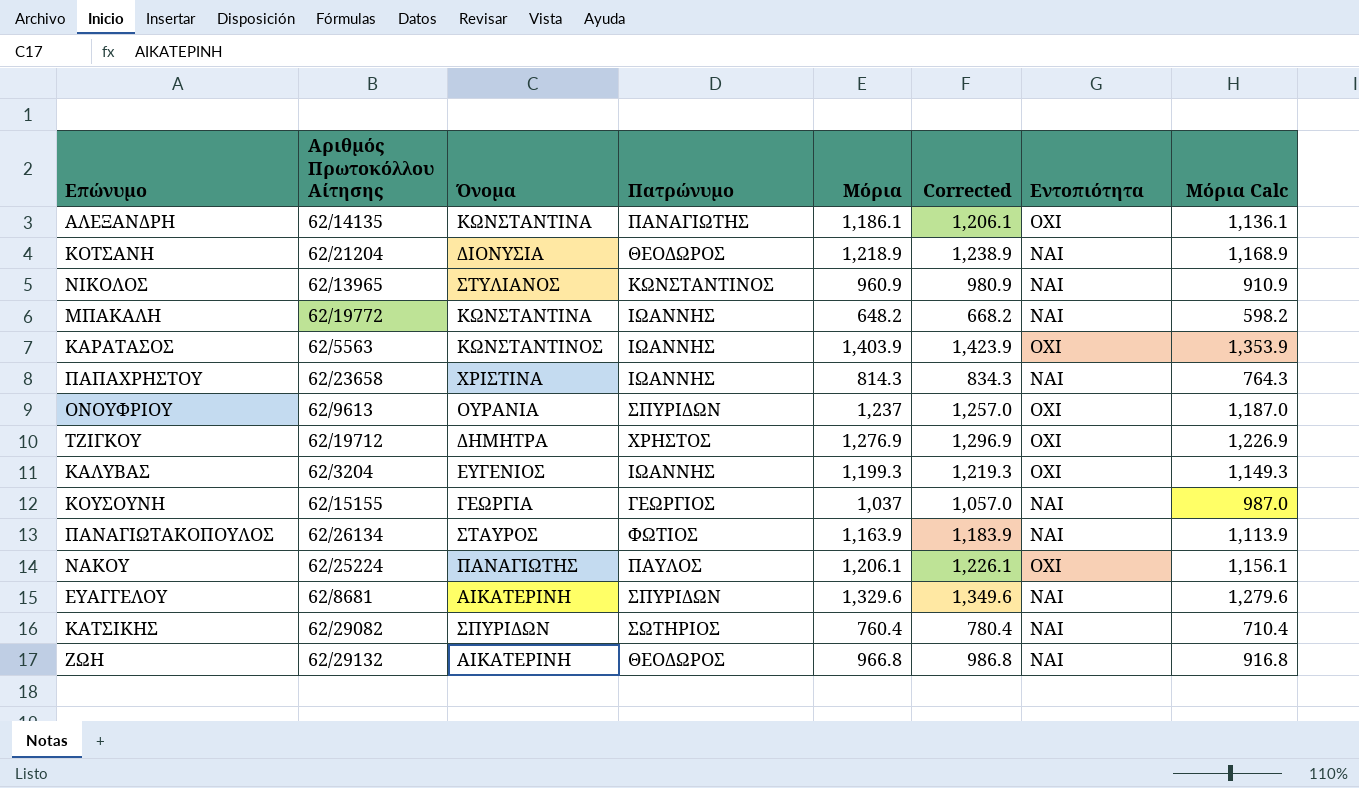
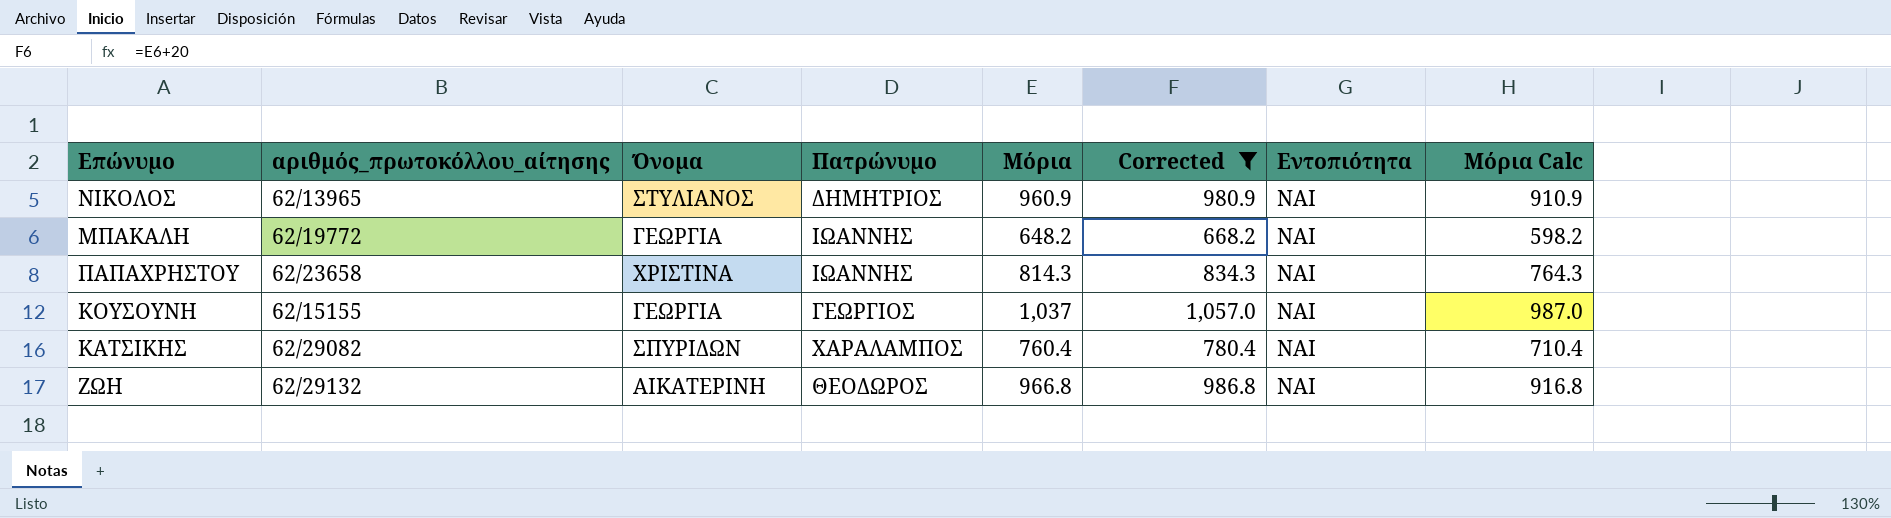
filter: none -> Corrected <= 1,057.0
column name: Αριθμός Πρωτοκόλλου Αίτησης -> αριθμός_πρωτοκόλλου_αίτησης
ΝΙΚΟΛΟΣ | Πατρώνυμο: ΚΩΝΣΤΑΝΤΙΝΟΣ -> ΔΗΜΗΤΡΙΟΣ
ΜΠΑΚΑΛΗ | Όνομα: ΚΩΝΣΤΑΝΤΙΝΑ -> ΓΕΩΡΓΙΑ
ΚΑΤΣΙΚΗΣ | Πατρώνυμο: ΣΩΤΗΡΙΟΣ -> ΧΑΡΑΛΑΜΠΟΣ

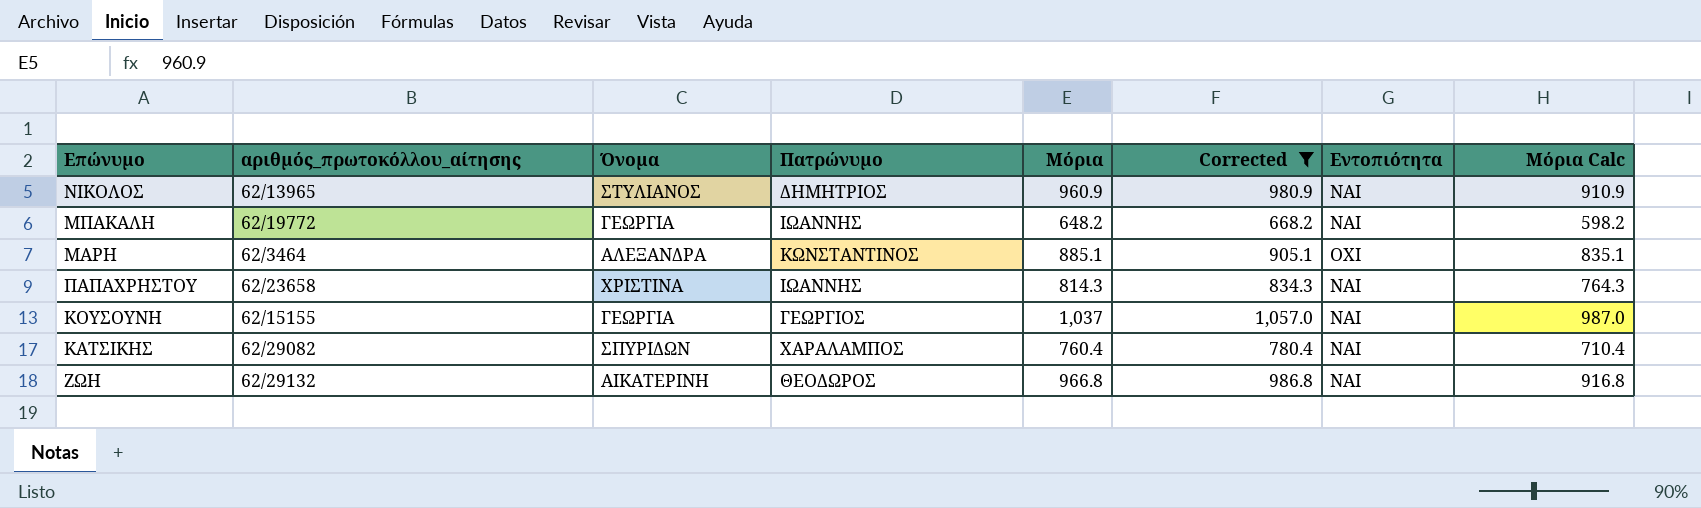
row ΜΑΡΗ: none -> 62/3464 | ΑΛΕΞΑΝΔΡΑ | ΚΩΝΣΤΑΝΤΙΝΟΣ | 885.1 | 905.1 | ΟΧΙ | 835.1

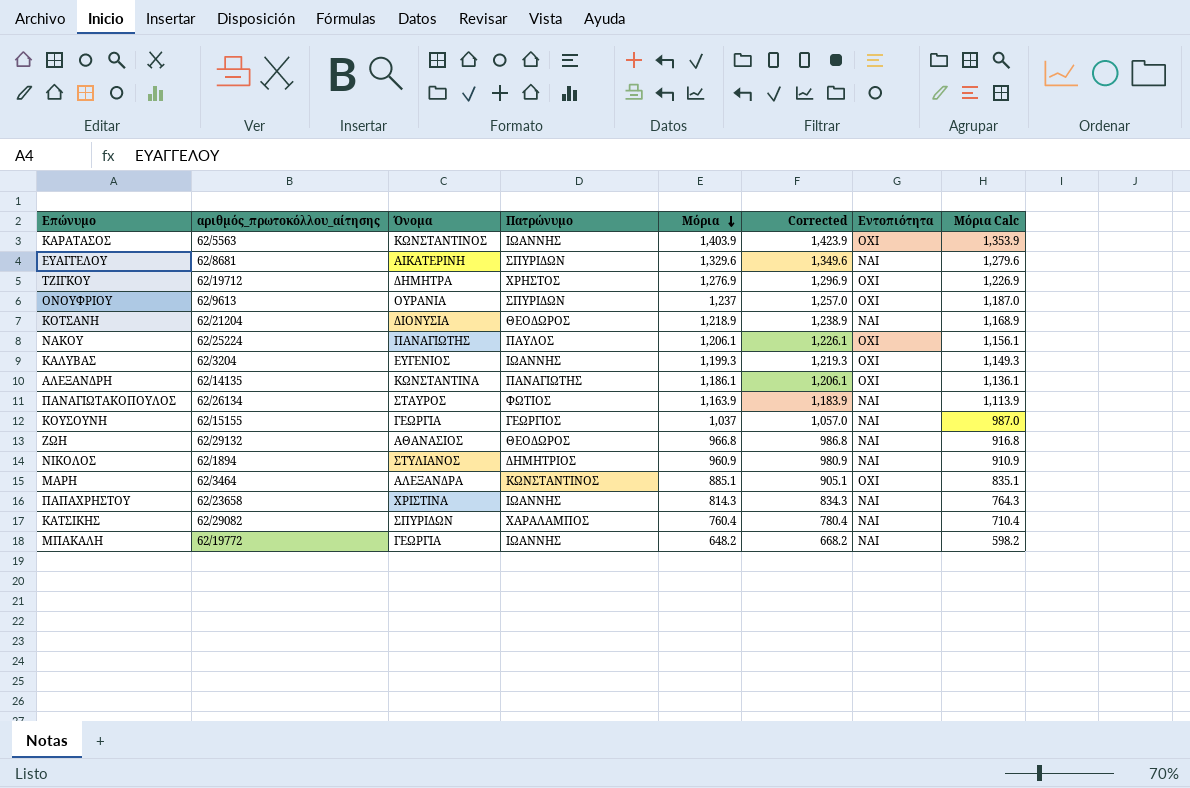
filter: Corrected <= 1,057.0 -> none
row order: none -> Μόρια descending
ΖΩΗ | Όνομα: ΑΙΚΑΤΕΡΙΝΗ -> ΑΘΑΝΑΣΙΟΣ
ΝΙΚΟΛΟΣ | αριθμός_πρωτοκόλλου_αίτησης: 62/13965 -> 62/1894

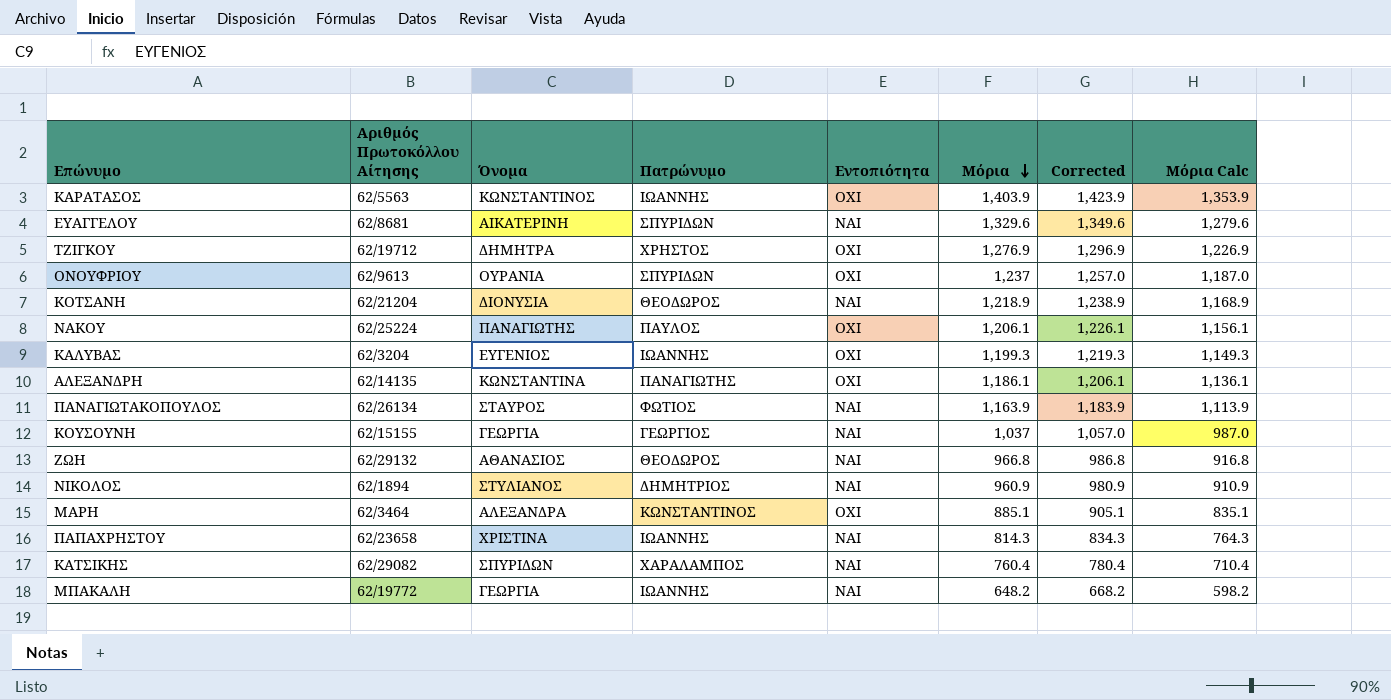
column name: αριθμός_πρωτοκόλλου_αίτησης -> Αριθμός Πρωτοκόλλου Αίτησης
column Εντοπιότητα | position: 7 -> 5

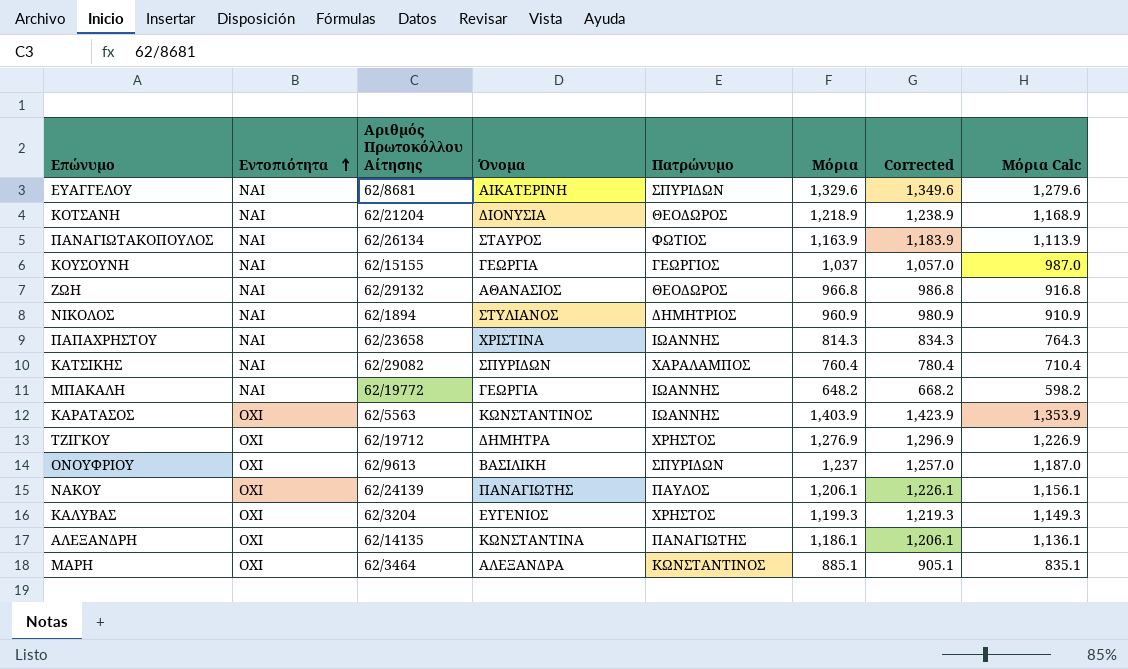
row order: Μόρια descending -> Εντοπιότητα ascending
column Εντοπιότητα | position: 5 -> 2
ΟΝΟΥΦΡΙΟΥ | Όνομα: ΟΥΡΑΝΙΑ -> ΒΑΣΙΛΙΚΗ
ΝΑΚΟΥ | Αριθμός Πρωτοκόλλου Αίτησης: 62/25224 -> 62/24139
ΚΑΛΥΒΑΣ | Πατρώνυμο: ΙΩΑΝΝΗΣ -> ΧΡΗΣΤΟΣ

